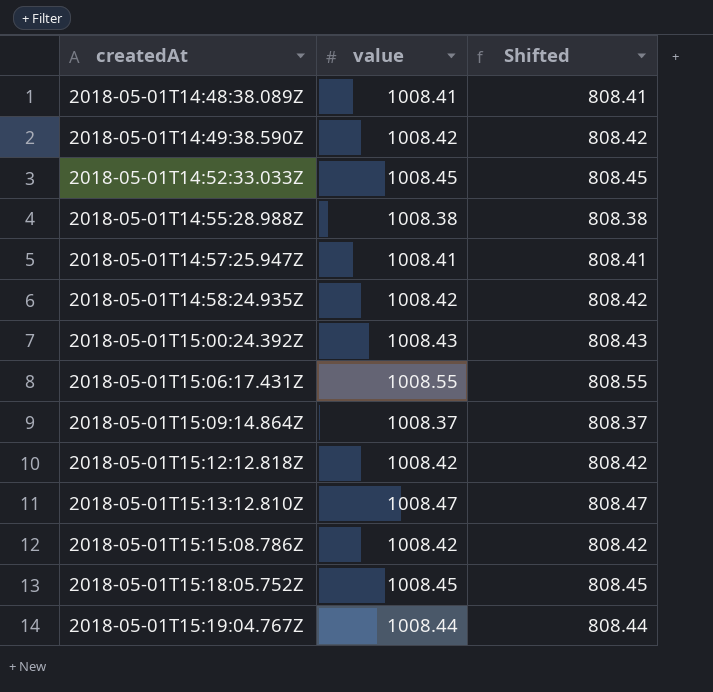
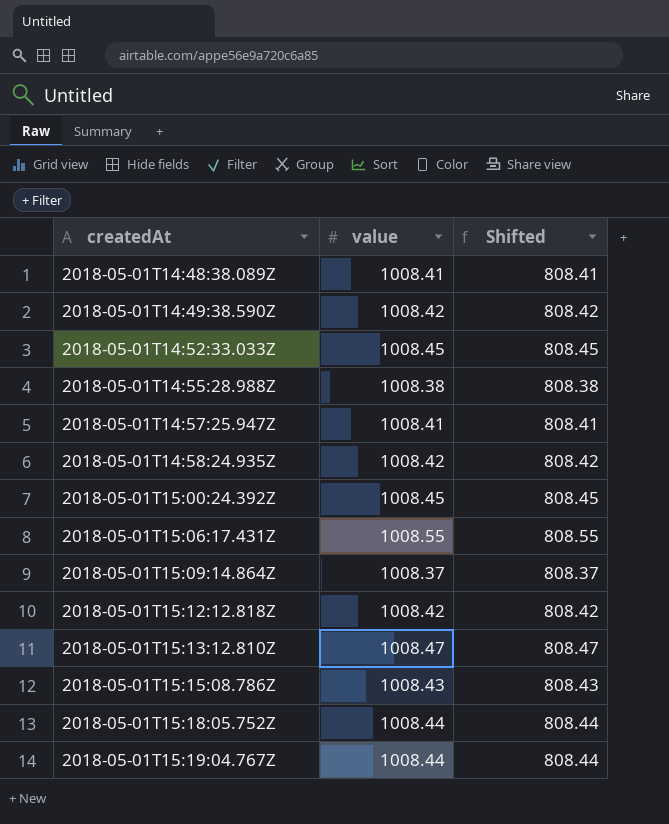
2018-05-01T15:00:24.392Z | value: 1008.43 -> 1008.45
2018-05-01T15:00:24.392Z | Shifted: 808.43 -> 808.45
2018-05-01T15:15:08.786Z | value: 1008.42 -> 1008.43
2018-05-01T15:15:08.786Z | Shifted: 808.42 -> 808.43
2018-05-01T15:18:05.752Z | value: 1008.45 -> 1008.44
2018-05-01T15:18:05.752Z | Shifted: 808.45 -> 808.44

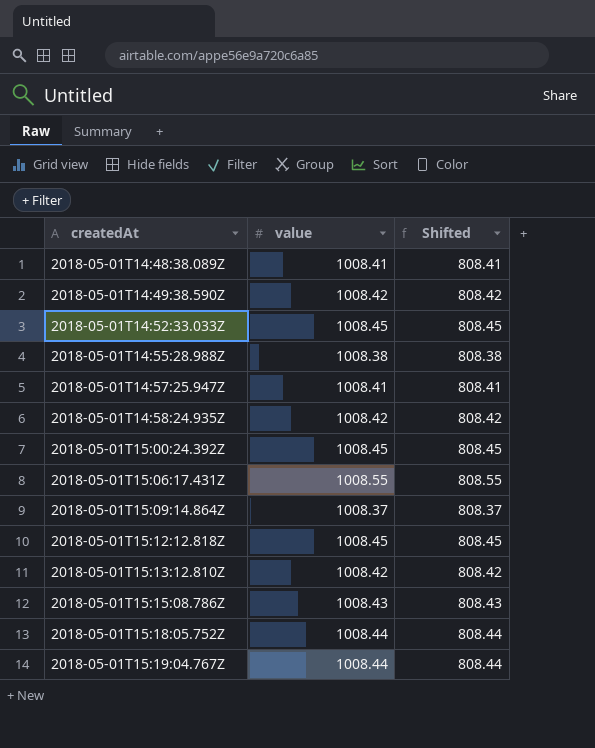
2018-05-01T15:12:12.818Z | value: 1008.42 -> 1008.45
2018-05-01T15:12:12.818Z | Shifted: 808.42 -> 808.45
2018-05-01T15:13:12.810Z | value: 1008.47 -> 1008.42
2018-05-01T15:13:12.810Z | Shifted: 808.47 -> 808.42

